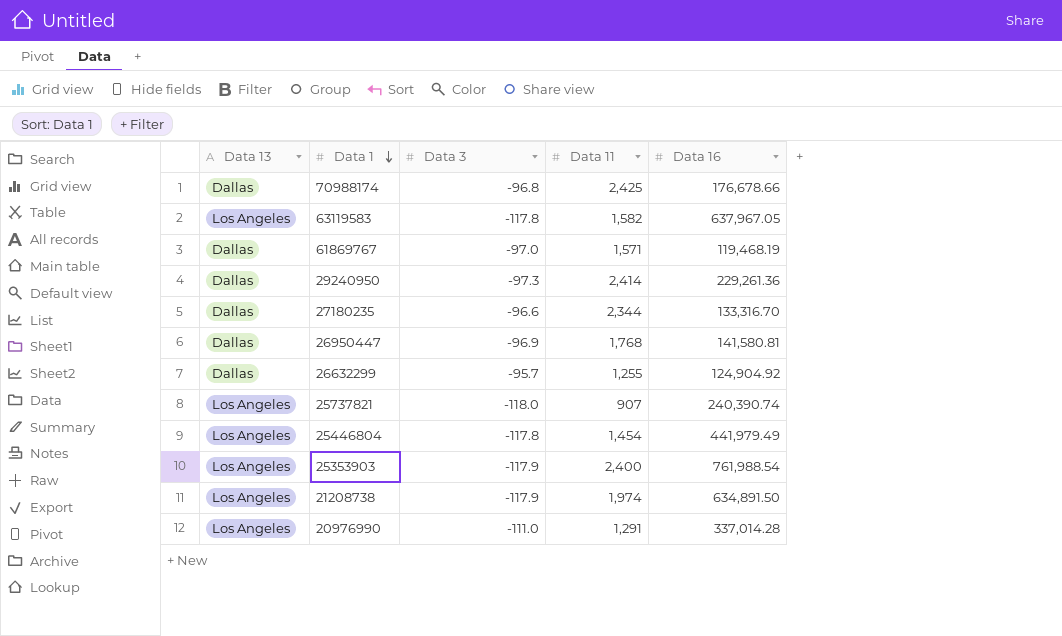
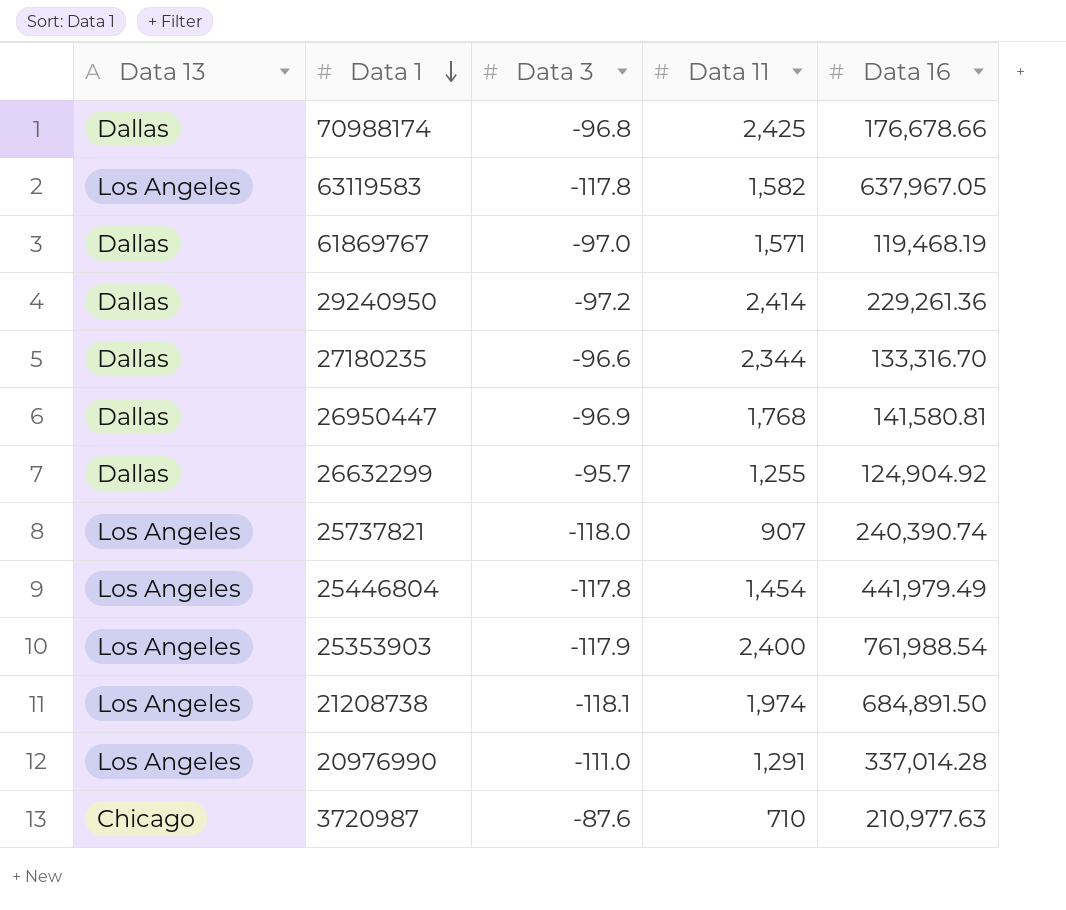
29240950 | Data 3: -97.3 -> -97.2
21208738 | Data 3: -117.9 -> -118.1
21208738 | Data 16: 634,891.50 -> 684,891.50
row 3720987: none -> Chicago | -87.6 | 710 | 210,977.63

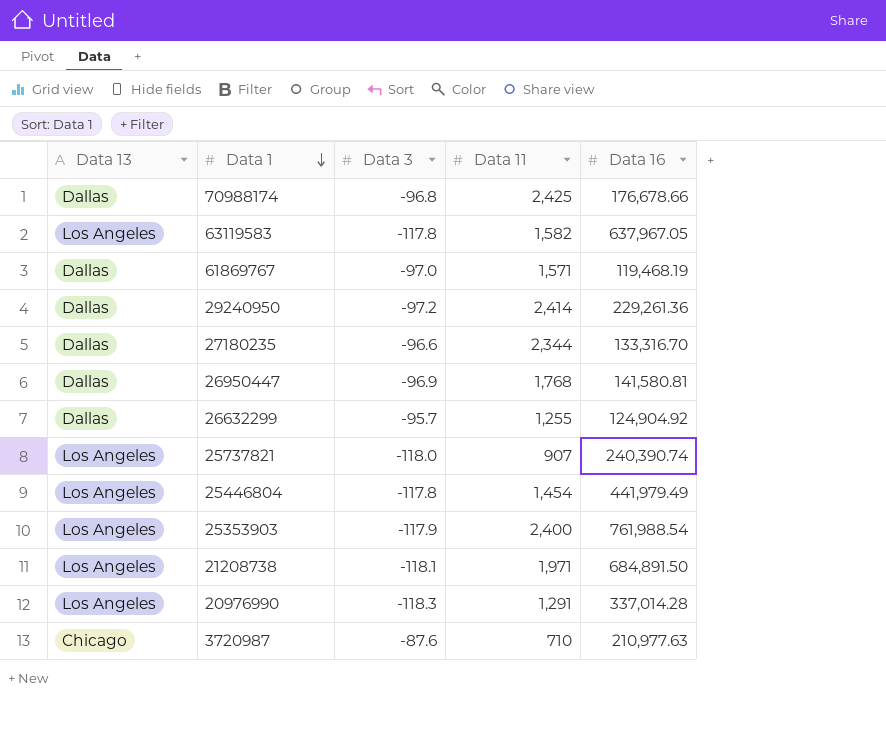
21208738 | Data 11: 1,974 -> 1,971
20976990 | Data 3: -111.0 -> -118.3

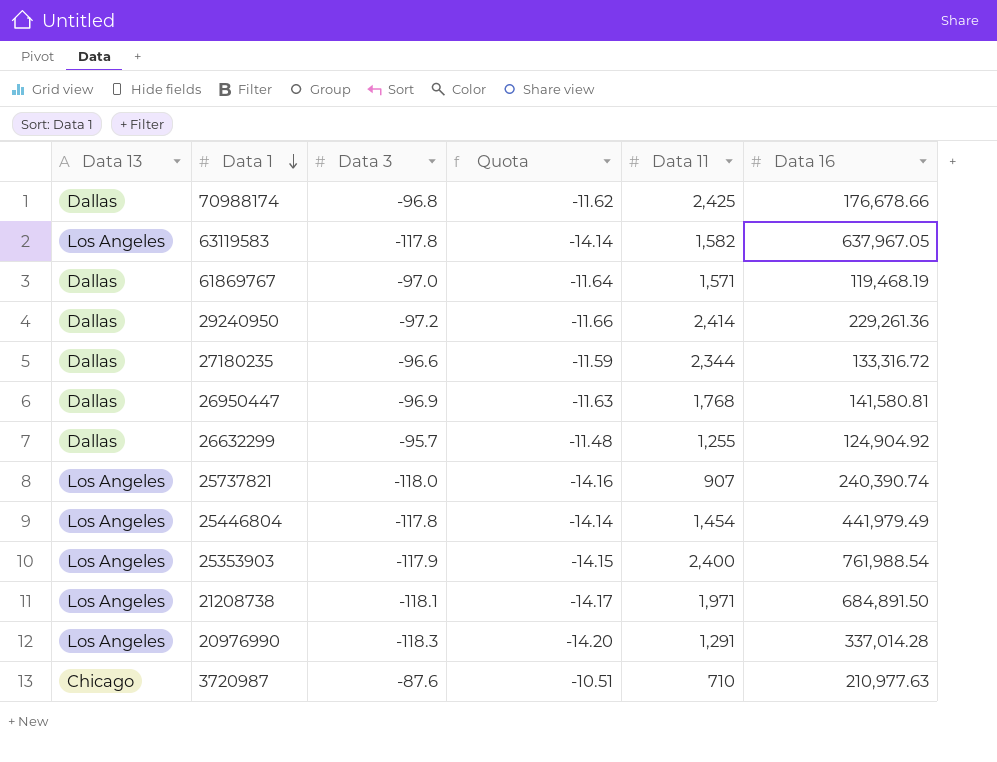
column Quota | formula: none -> [Data 3] * 0.12
27180235 | Data 16: 133,316.70 -> 133,316.72

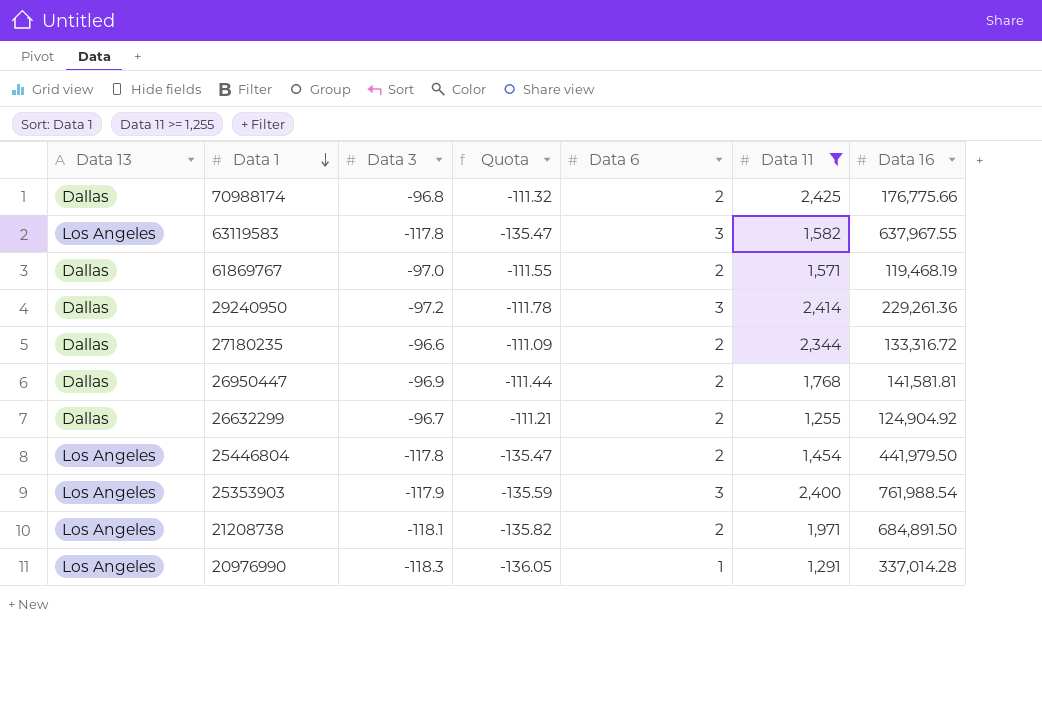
filter: none -> Data 11 >= 1,255
column Quota | formula: [Data 3] * 0.12 -> [Data 3] * 1.15
column Data 6 | position: none -> 5
70988174 | Data 16: 176,678.66 -> 176,775.66
63119583 | Data 16: 637,967.05 -> 637,967.55
26950447 | Data 16: 141,580.81 -> 141,581.81
26632299 | Data 3: -95.7 -> -96.7
25446804 | Data 16: 441,979.49 -> 441,979.50

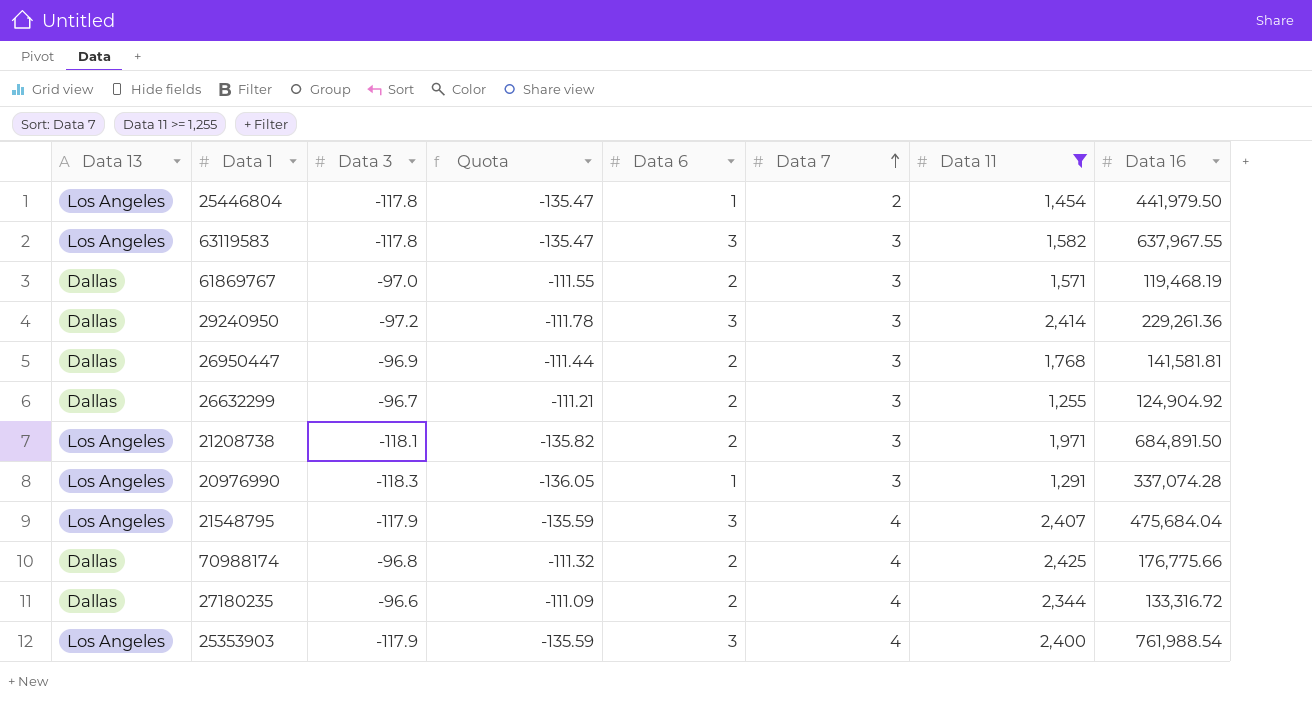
row order: Data 1 descending -> Data 7 ascending
column Data 7 | position: none -> 6
25446804 | Data 6: 2 -> 1
20976990 | Data 16: 337,014.28 -> 337,074.28
row 21548795: none -> Los Angeles | -117.9 | -135.59 | 3 | 4 | 2,407 | 475,684.04

